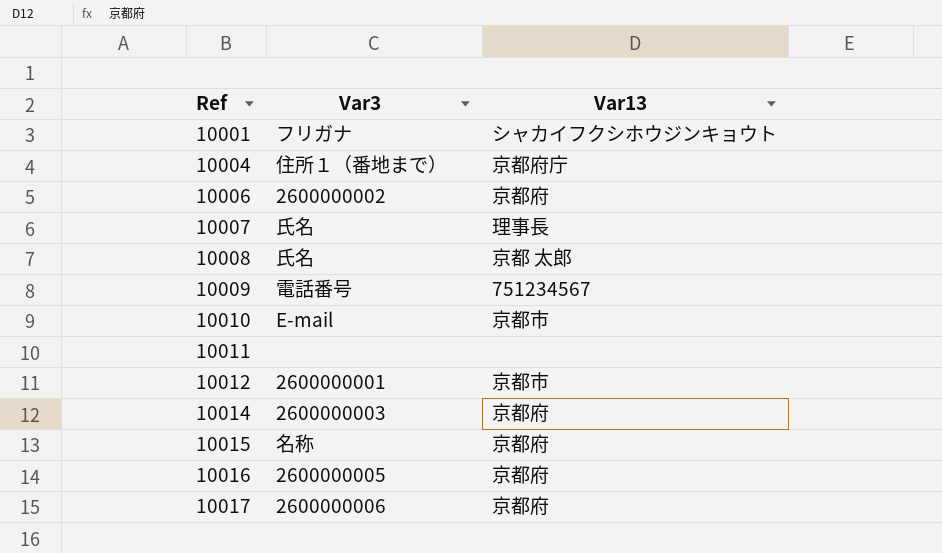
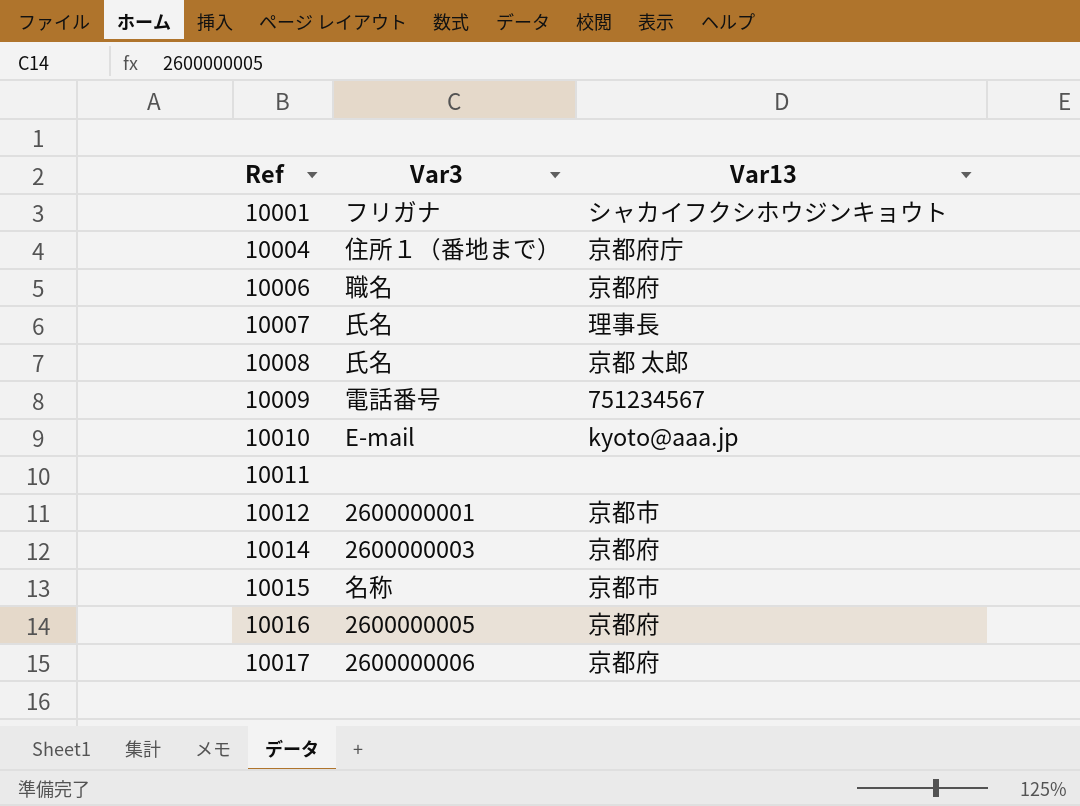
10006 | Var3: 2600000002 -> 職名
10010 | Var13: 京都市 -> kyoto@aaa.jp
10015 | Var13: 京都府 -> 京都市

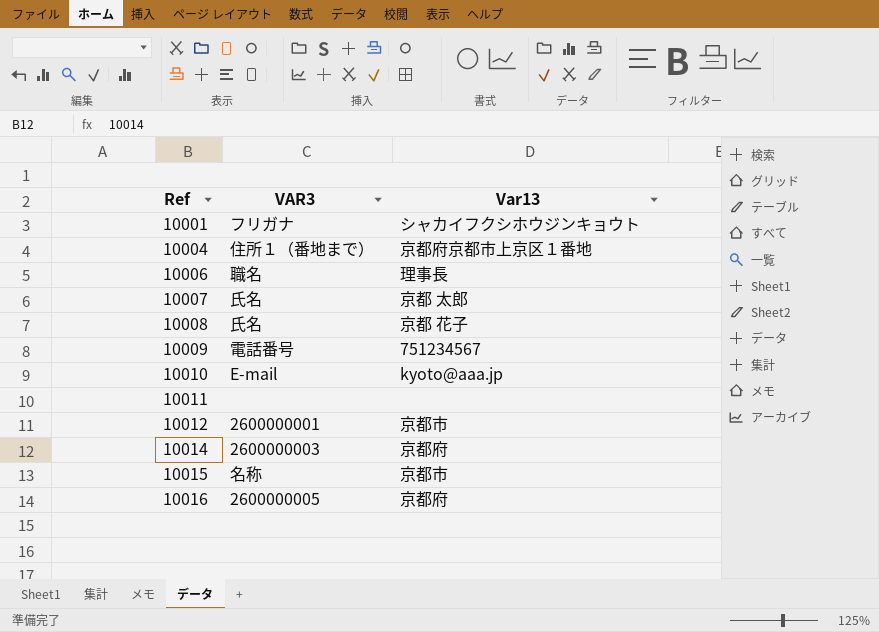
column name: Var3 -> VAR3
row 10017: 2600000006 | 京都府 -> none
10004 | Var13: 京都府庁 -> 京都府京都市上京区１番地
10006 | Var13: 京都府 -> 理事長
10007 | Var13: 理事長 -> 京都 太郎
10008 | Var13: 京都 太郎 -> 京都 花子

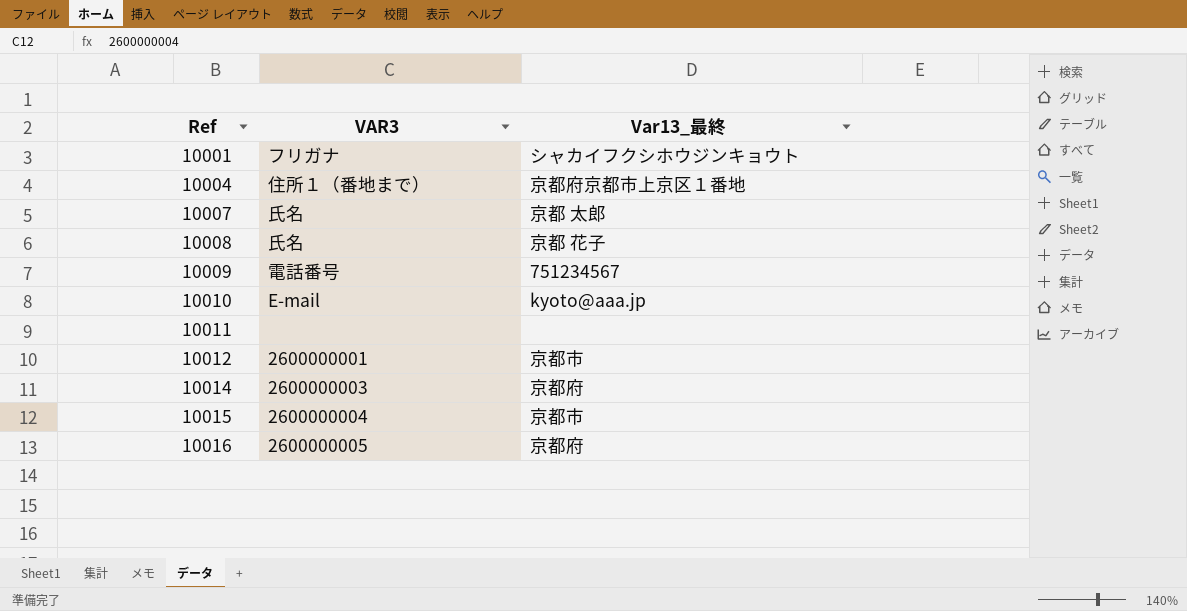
column name: Var13 -> Var13_最終
row 10006: 職名 | 理事長 -> none
10015 | VAR3: 名称 -> 2600000004

